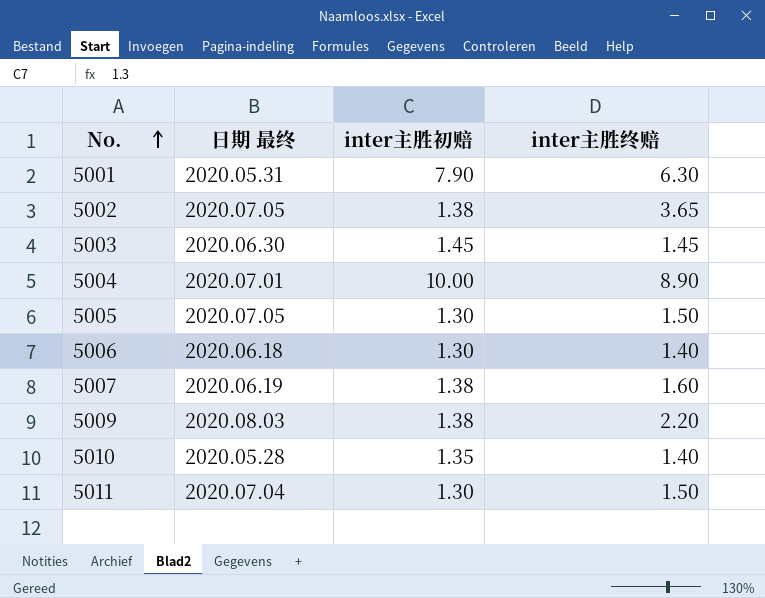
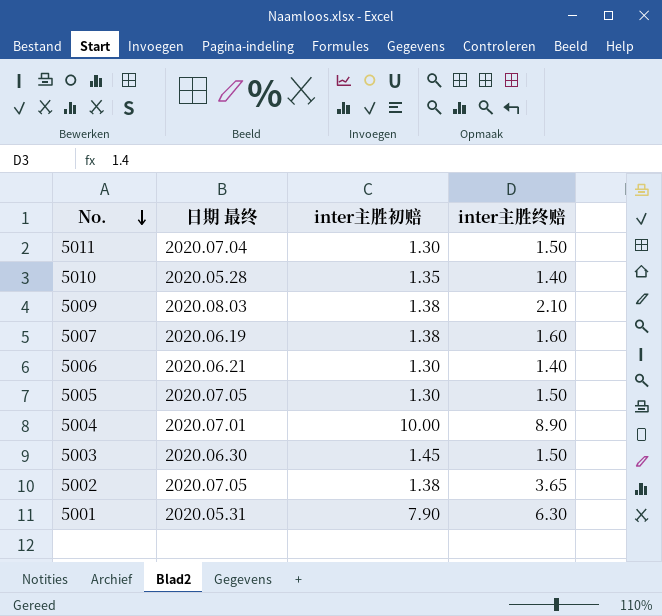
row order: No. ascending -> No. descending
5009 | inter主胜终赔: 2.20 -> 2.10
5006 | 日期 最终: 2020.06.18 -> 2020.06.21
5003 | inter主胜终赔: 1.45 -> 1.50

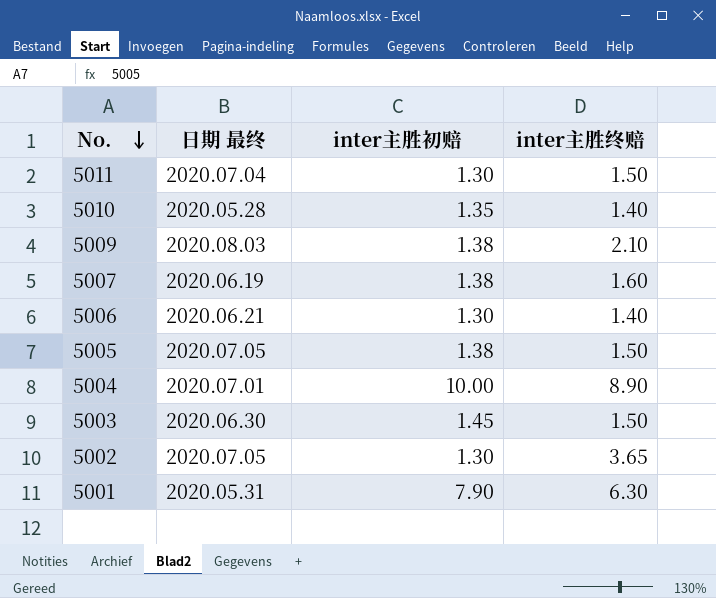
5005 | inter主胜初赔: 1.30 -> 1.38
5002 | inter主胜初赔: 1.38 -> 1.30

